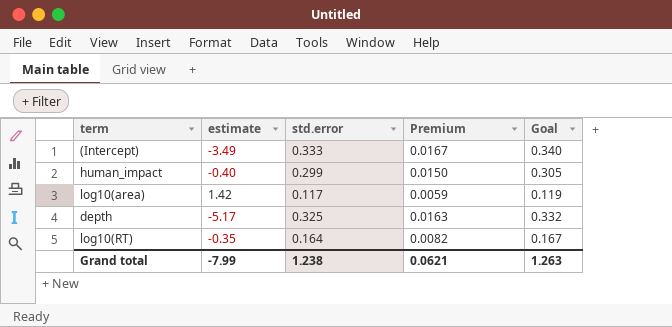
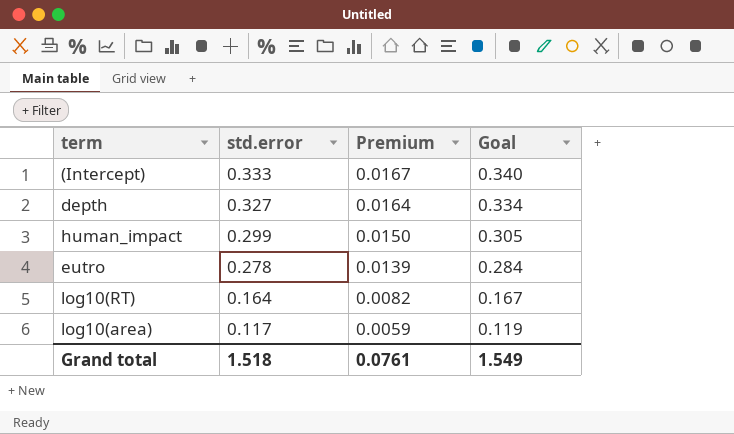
row order: none -> std.error descending
column estimate | position: 2 -> none
depth | std.error: 0.325 -> 0.327
depth | Premium: 0.0163 -> 0.0164
depth | Goal: 0.332 -> 0.334
row eutro: none -> 0.278 | 0.0139 | 0.284
Grand total | std.error: 1.238 -> 1.518
Grand total | Premium: 0.0621 -> 0.0761
Grand total | Goal: 1.263 -> 1.549

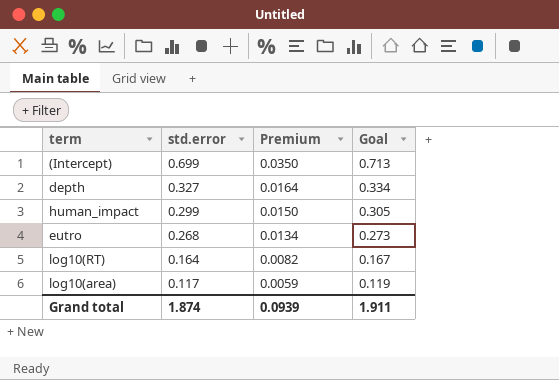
(Intercept) | std.error: 0.333 -> 0.699
(Intercept) | Premium: 0.0167 -> 0.0350
(Intercept) | Goal: 0.340 -> 0.713
eutro | std.error: 0.278 -> 0.268
eutro | Premium: 0.0139 -> 0.0134
eutro | Goal: 0.284 -> 0.273
Grand total | std.error: 1.518 -> 1.874
Grand total | Premium: 0.0761 -> 0.0939
Grand total | Goal: 1.549 -> 1.911

